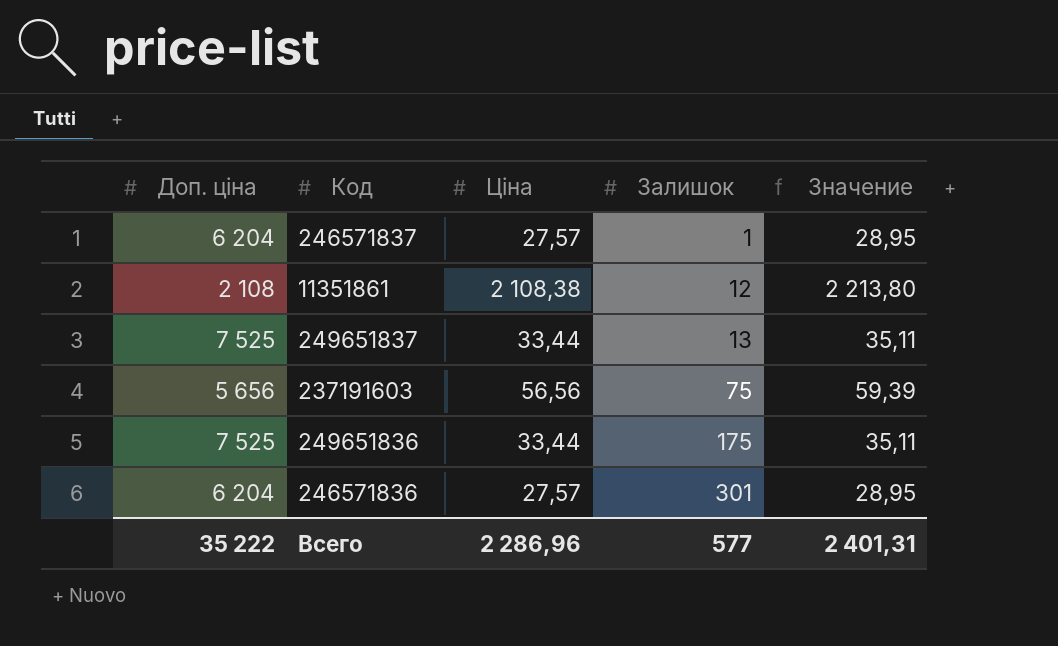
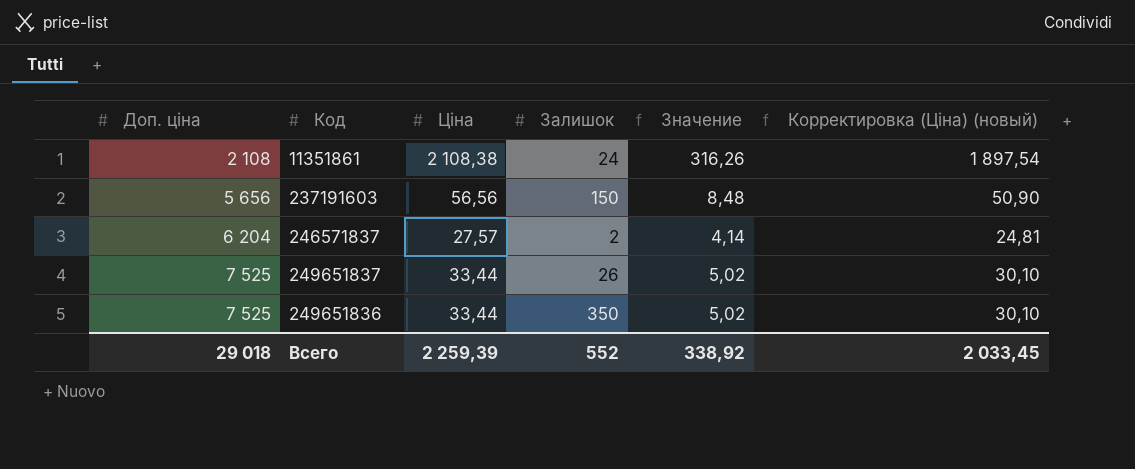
row order: Залишок ascending -> Доп. ціна ascending
column Значение | formula: [Ціна] * 1,05 -> [Ціна] * 0,15
column Корректировка (Ціна) (новый) | formula: none -> [Ціна] * 0,9
row 246571836: 6 204 | 27,57 | 301 | 28,95 -> none
11351861 | Залишок: 12 -> 24
237191603 | Залишок: 75 -> 150
246571837 | Залишок: 1 -> 2
249651837 | Залишок: 13 -> 26
249651836 | Залишок: 175 -> 350
Всего | Доп. ціна: 35 222 -> 29 018
Всего | Ціна: 2 286,96 -> 2 259,39
Всего | Залишок: 577 -> 552
Всего | Значение: 2 401,31 -> 338,92

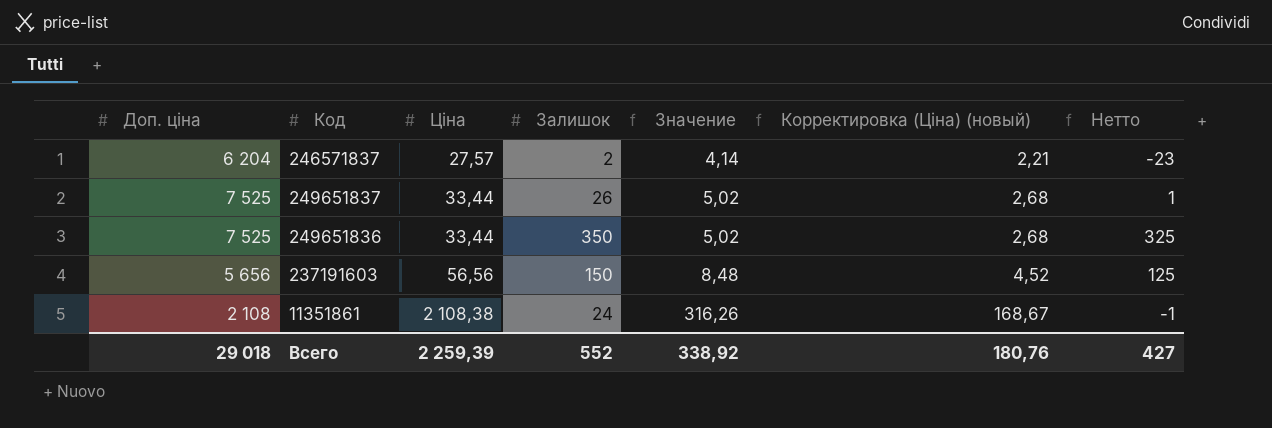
row order: Доп. ціна ascending -> Ціна ascending
column Корректировка (Ціна) (новый) | formula: [Ціна] * 0,9 -> [Ціна] * 0,08
column Нетто | formula: none -> [Залишок] - 25
Всего | Корректировка (Ціна) (новый): 2 033,45 -> 180,76

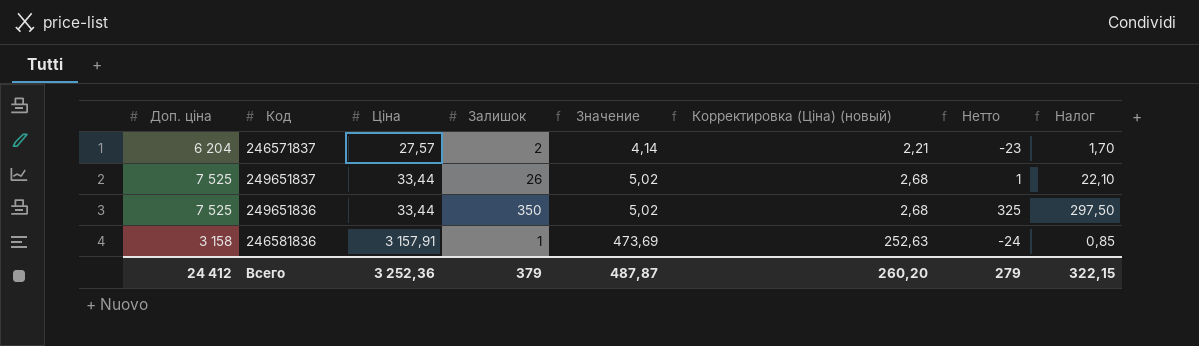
column Налог | formula: none -> [Залишок] * 0,85
row 237191603: 5 656 | 56,56 | 150 | 8,48 | 4,52 | 125 -> none
row 11351861: 2 108 | 2 108,38 | 24 | 316,26 | 168,67 | -1 -> none
row 246581836: none -> 3 158 | 3 157,91 | 1 | 473,69 | 252,63 | -24 | 0,85
Всего | Доп. ціна: 29 018 -> 24 412
Всего | Ціна: 2 259,39 -> 3 252,36
Всего | Залишок: 552 -> 379
Всего | Значение: 338,92 -> 487,87
Всего | Корректировка (Ціна) (новый): 180,76 -> 260,20
Всего | Нетто: 427 -> 279

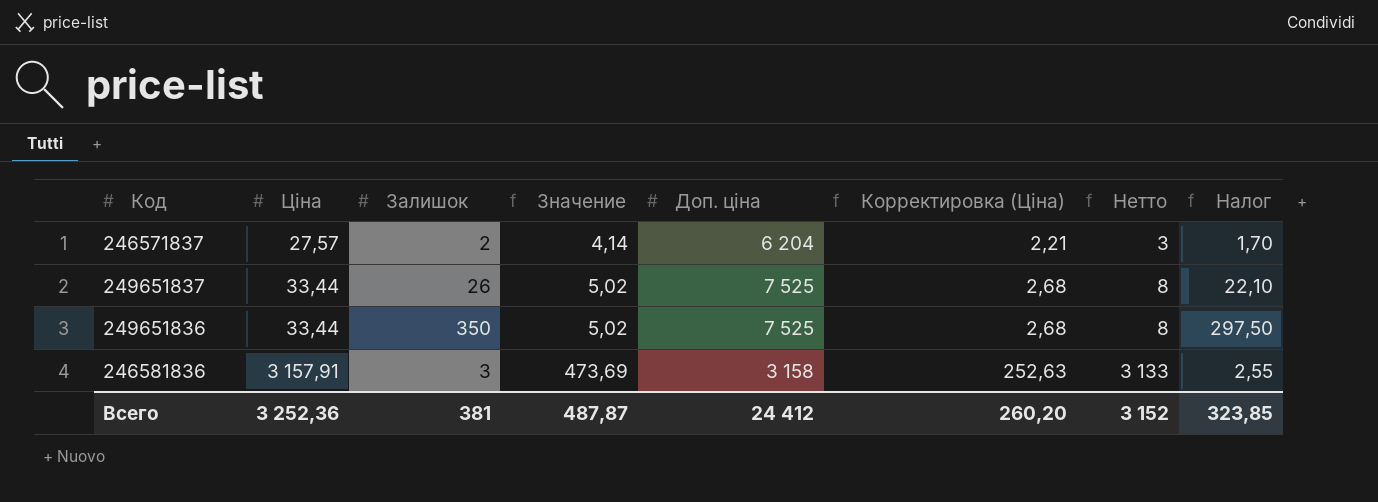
column Доп. ціна | position: 1 -> 5
column name: Корректировка (Ціна) (новый) -> Корректировка (Ціна)
column Нетто | formula: [Залишок] - 25 -> [Ціна] - 25
246581836 | Залишок: 1 -> 3
246581836 | Налог: 0,85 -> 2,55
Всего | Залишок: 379 -> 381
Всего | Нетто: 279 -> 3 152
Всего | Налог: 322,15 -> 323,85

